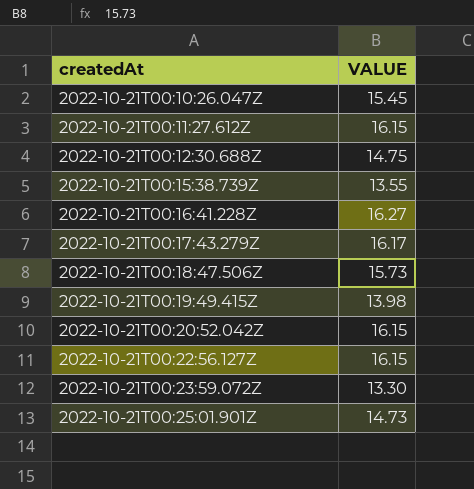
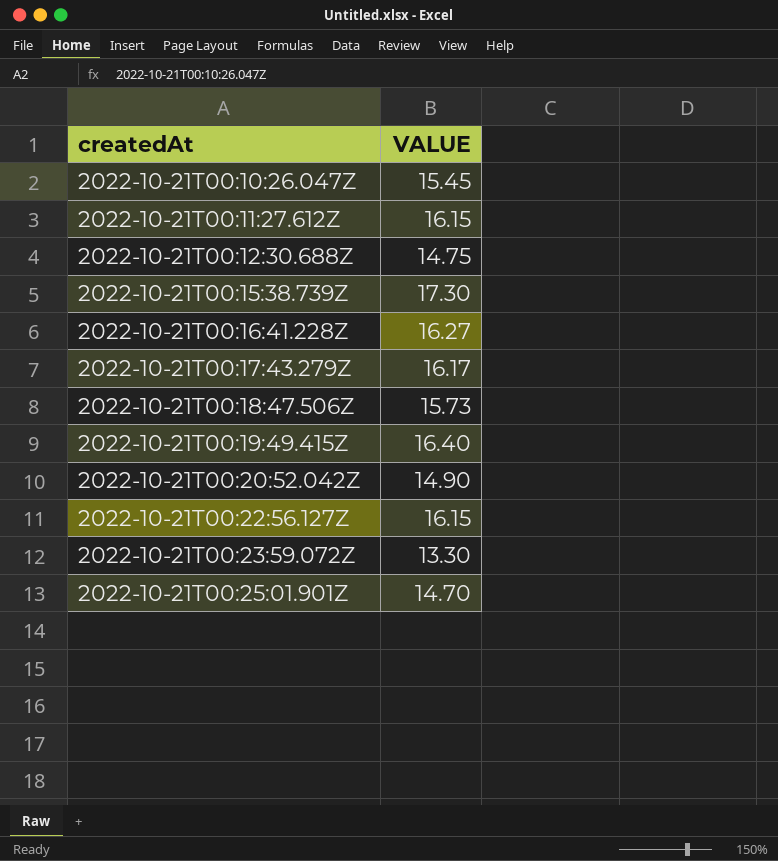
2022-10-21T00:15:38.739Z | VALUE: 13.55 -> 17.30
2022-10-21T00:19:49.415Z | VALUE: 13.98 -> 16.40
2022-10-21T00:20:52.042Z | VALUE: 16.15 -> 14.90
2022-10-21T00:25:01.901Z | VALUE: 14.73 -> 14.70

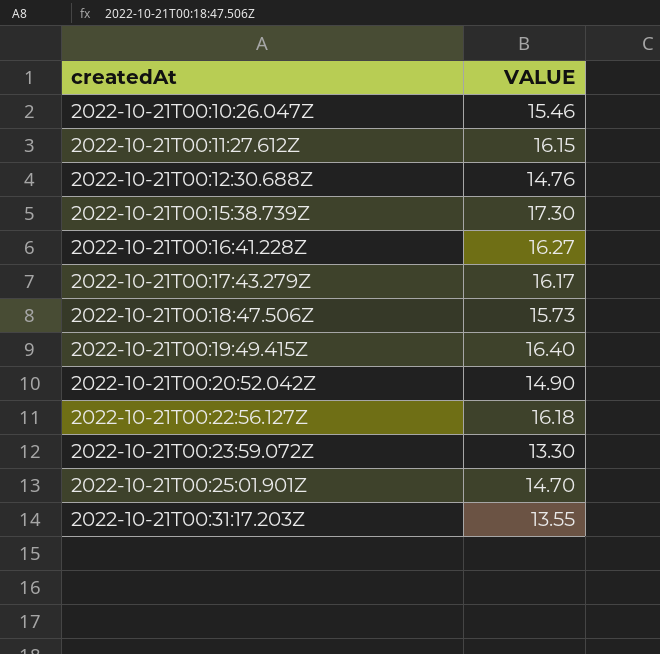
2022-10-21T00:10:26.047Z | VALUE: 15.45 -> 15.46
2022-10-21T00:12:30.688Z | VALUE: 14.75 -> 14.76
2022-10-21T00:22:56.127Z | VALUE: 16.15 -> 16.18
row 2022-10-21T00:31:17.203Z: none -> 13.55

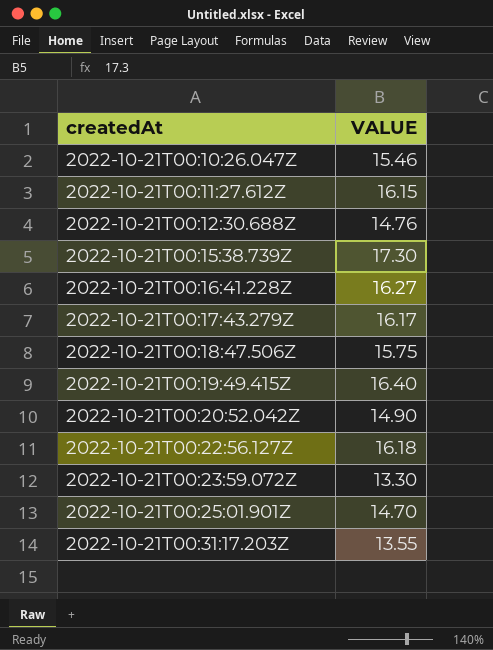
2022-10-21T00:18:47.506Z | VALUE: 15.73 -> 15.75

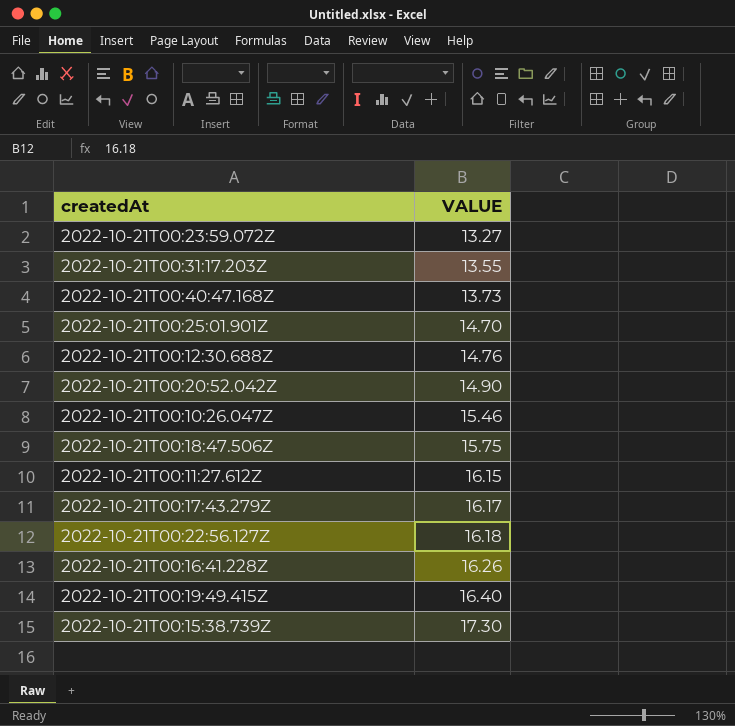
row order: createdAt ascending -> VALUE ascending
2022-10-21T00:23:59.072Z | VALUE: 13.30 -> 13.27
row 2022-10-21T00:40:47.168Z: none -> 13.73
2022-10-21T00:16:41.228Z | VALUE: 16.27 -> 16.26

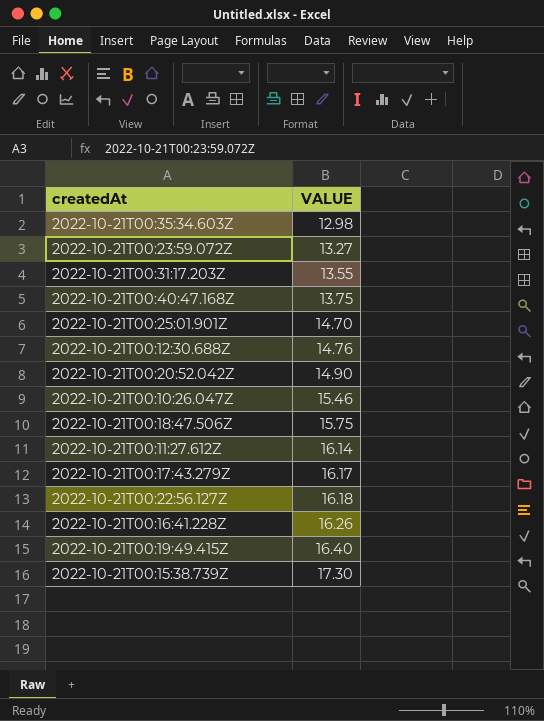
row 2022-10-21T00:35:34.603Z: none -> 12.98
2022-10-21T00:40:47.168Z | VALUE: 13.73 -> 13.75
2022-10-21T00:11:27.612Z | VALUE: 16.15 -> 16.14

